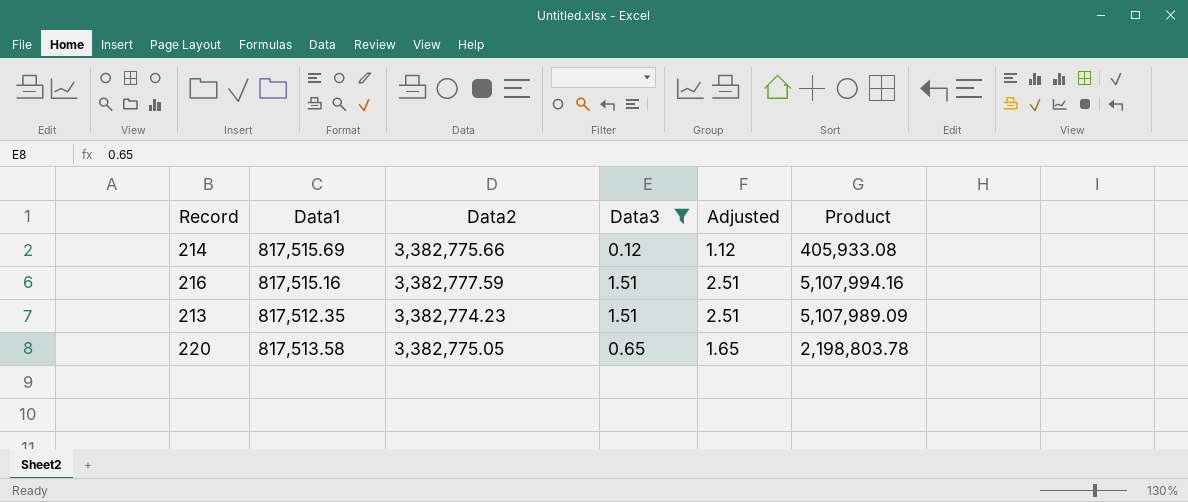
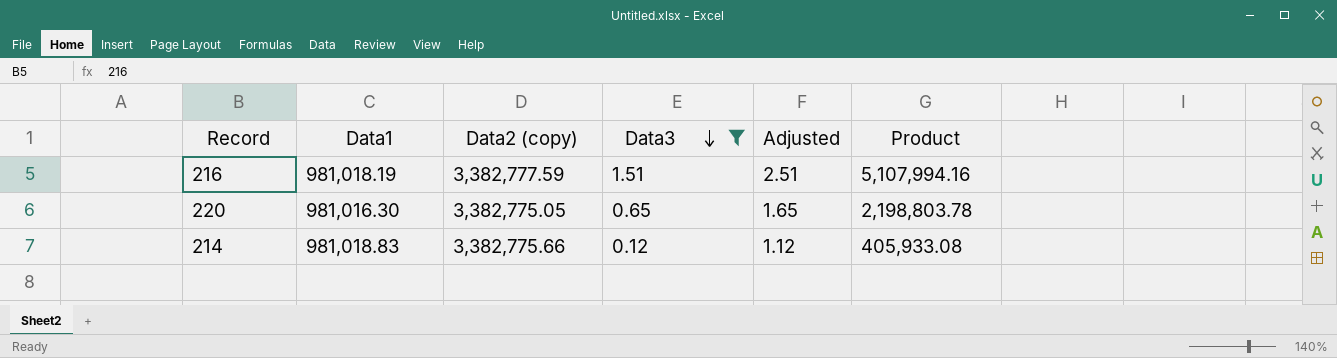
row order: none -> Data3 descending
column name: Data2 -> Data2 (copy)
row 213: 817,512.35 | 3,382,774.23 | 1.51 | 2.51 | 5,107,989.09 -> none
216 | Data1: 817,515.16 -> 981,018.19
220 | Data1: 817,513.58 -> 981,016.30
214 | Data1: 817,515.69 -> 981,018.83

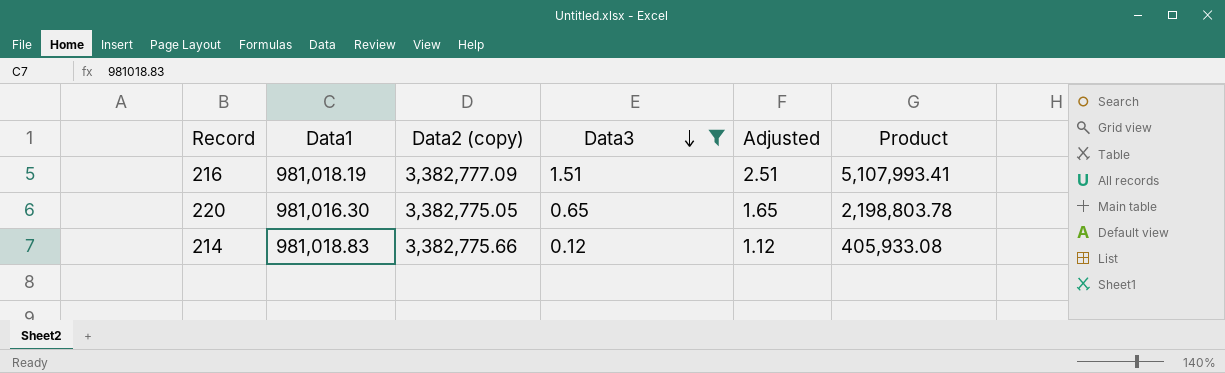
216 | Data2 (copy): 3,382,777.59 -> 3,382,777.09
216 | Product: 5,107,994.16 -> 5,107,993.41

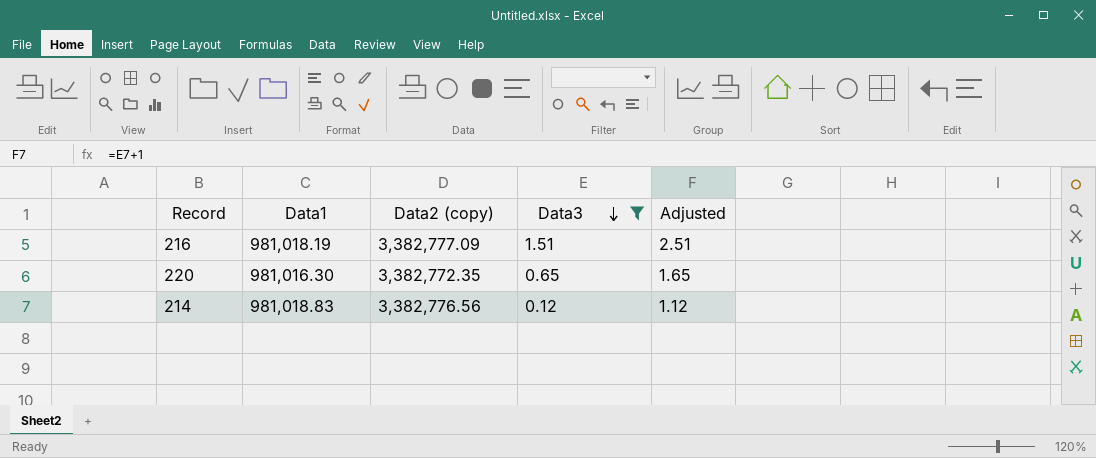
column Product | formula: [Data2 (copy)] * [Data3] -> none
220 | Data2 (copy): 3,382,775.05 -> 3,382,772.35
214 | Data2 (copy): 3,382,775.66 -> 3,382,776.56

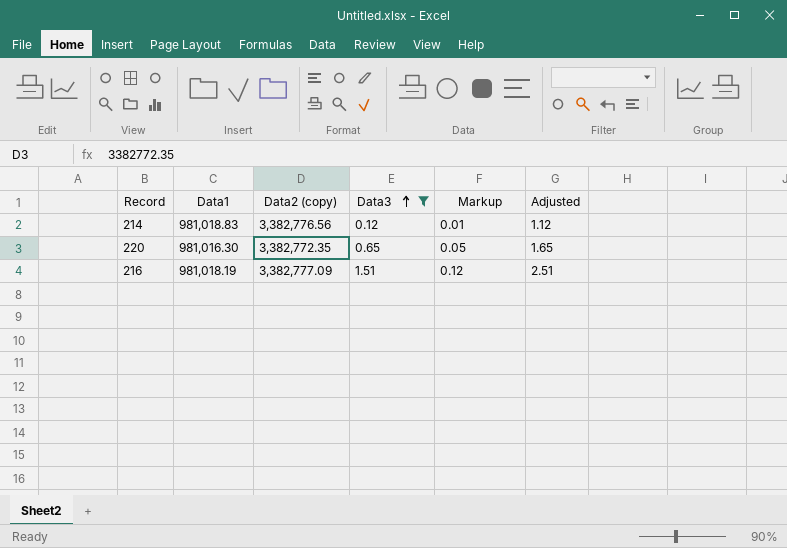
row order: Data3 descending -> Data3 ascending
column Markup | formula: none -> [Data3] * 0.08

